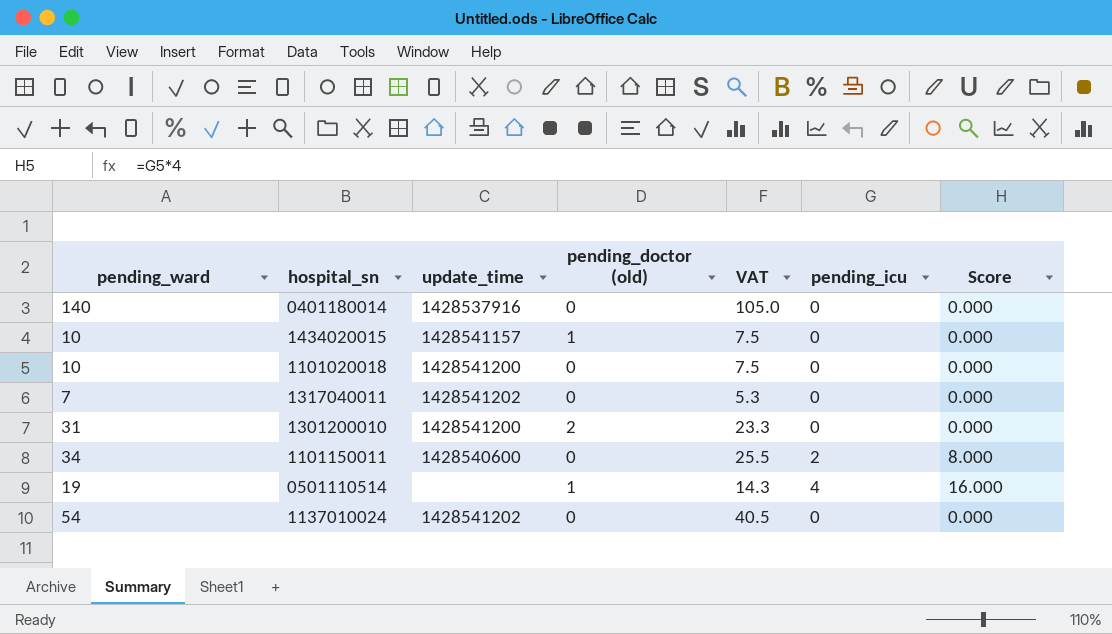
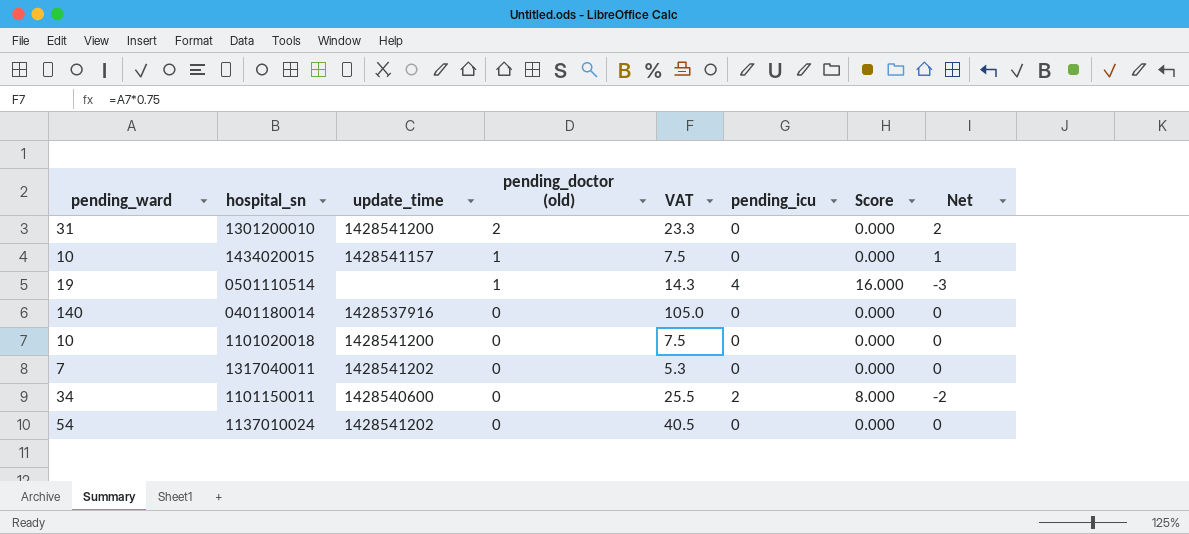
row order: none -> pending_doctor (old) descending
column Net | formula: none -> [pending_doctor (old)] - [pending_icu]

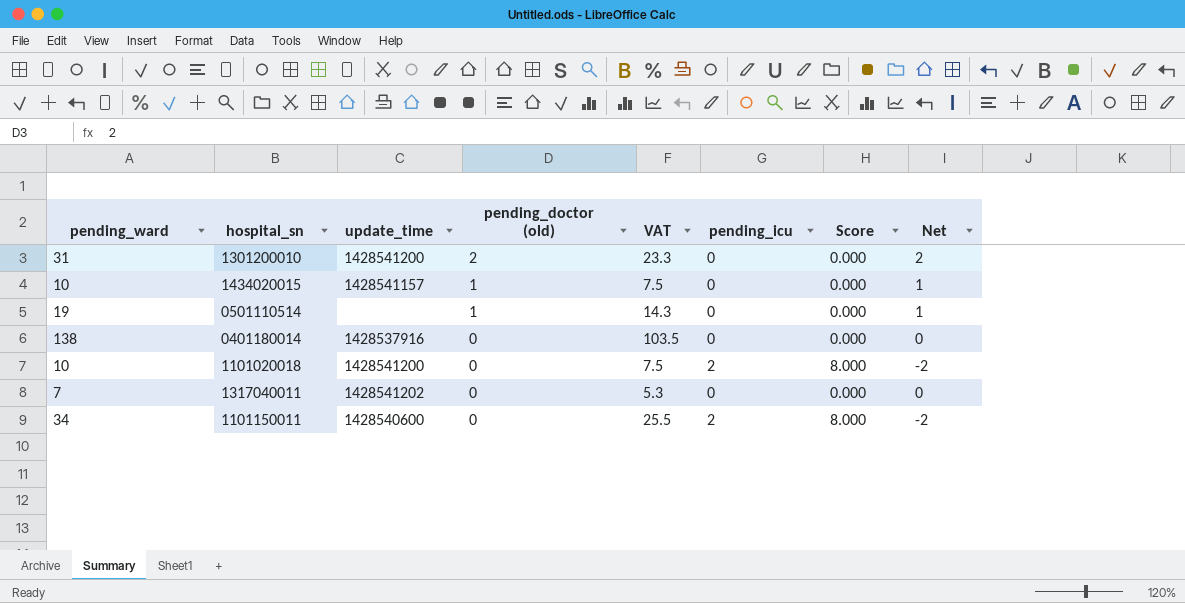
row 1137010024: 54 | 1428541202 | 0 | 40.5 | 0 | 0.000 | 0 -> none
0501110514 | pending_icu: 4 -> 0
0501110514 | Score: 16.000 -> 0.000
0501110514 | Net: -3 -> 1
0401180014 | pending_ward: 140 -> 138
0401180014 | VAT: 105.0 -> 103.5
1101020018 | pending_icu: 0 -> 2
1101020018 | Score: 0.000 -> 8.000
1101020018 | Net: 0 -> -2

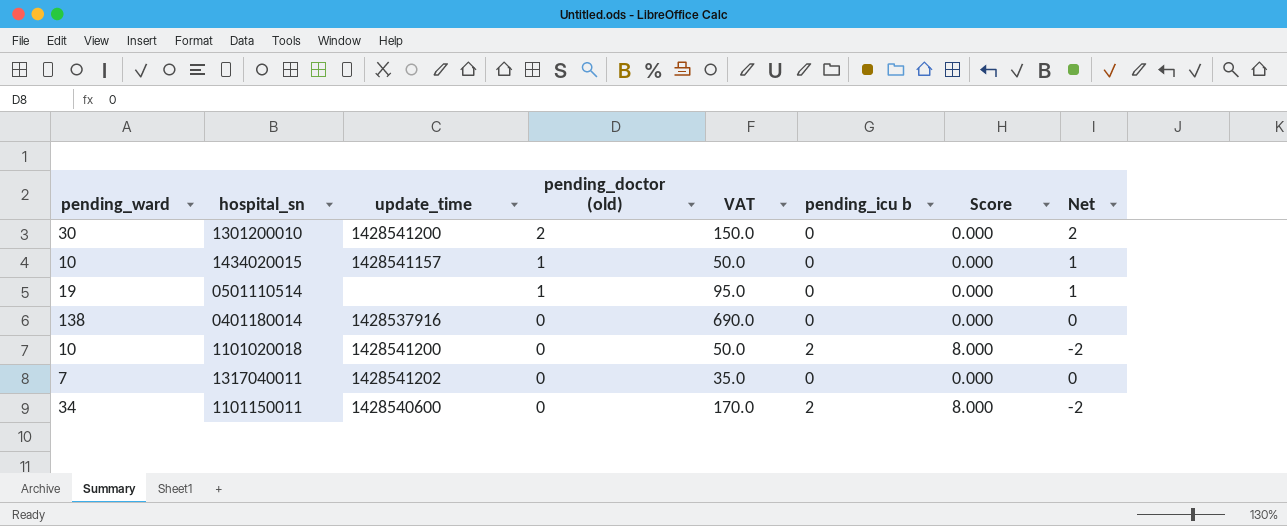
column VAT | formula: [pending_ward] * 0.75 -> [pending_ward] * 5
column name: pending_icu -> pending_icu b
1301200010 | pending_ward: 31 -> 30

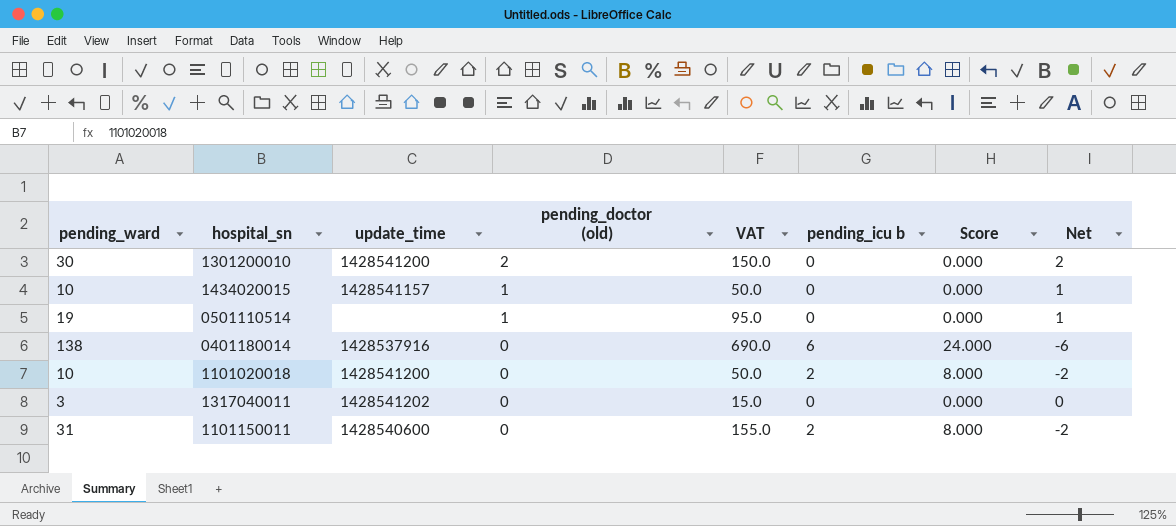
0401180014 | pending_icu b: 0 -> 6
0401180014 | Score: 0.000 -> 24.000
0401180014 | Net: 0 -> -6
1317040011 | pending_ward: 7 -> 3
1317040011 | VAT: 35.0 -> 15.0
1101150011 | pending_ward: 34 -> 31
1101150011 | VAT: 170.0 -> 155.0

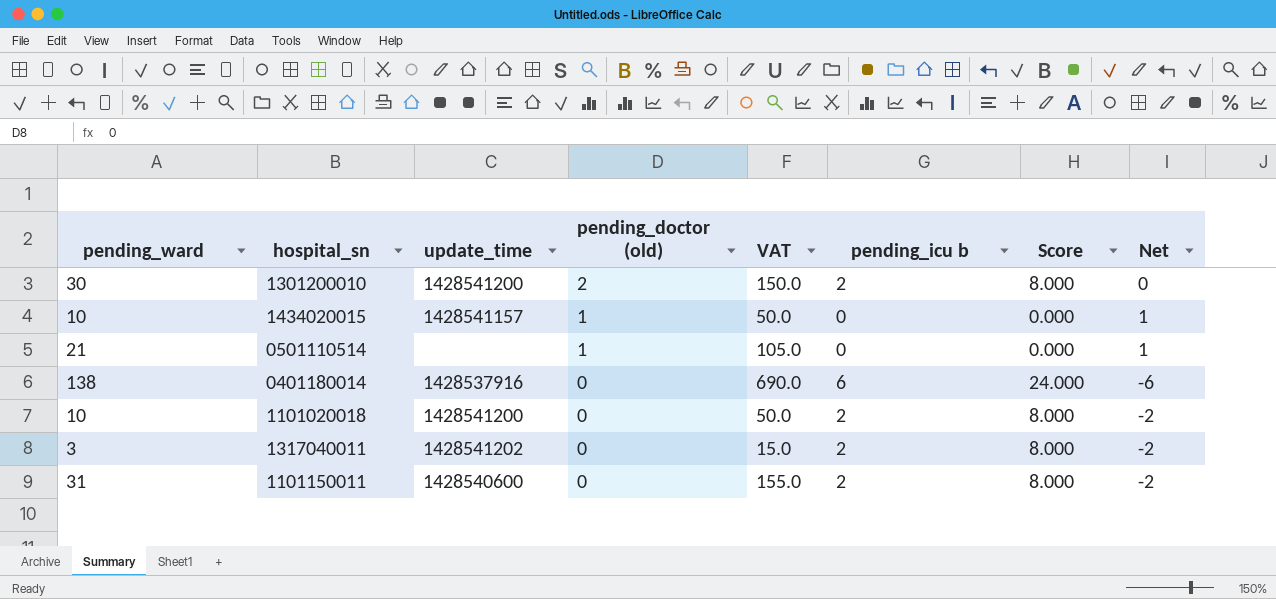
1301200010 | pending_icu b: 0 -> 2
1301200010 | Score: 0.000 -> 8.000
1301200010 | Net: 2 -> 0
0501110514 | pending_ward: 19 -> 21
0501110514 | VAT: 95.0 -> 105.0
1317040011 | pending_icu b: 0 -> 2
1317040011 | Score: 0.000 -> 8.000
1317040011 | Net: 0 -> -2

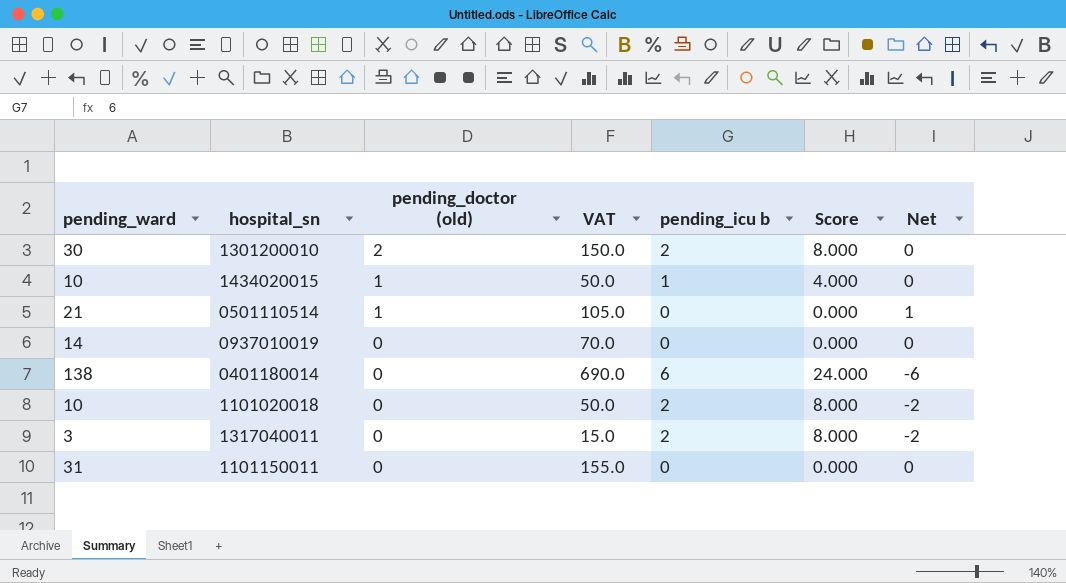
column update_time | position: 3 -> none
1434020015 | pending_icu b: 0 -> 1
1434020015 | Score: 0.000 -> 4.000
1434020015 | Net: 1 -> 0
row 0937010019: none -> 14 | 0 | 70.0 | 0 | 0.000 | 0
1101150011 | pending_icu b: 2 -> 0
1101150011 | Score: 8.000 -> 0.000
1101150011 | Net: -2 -> 0

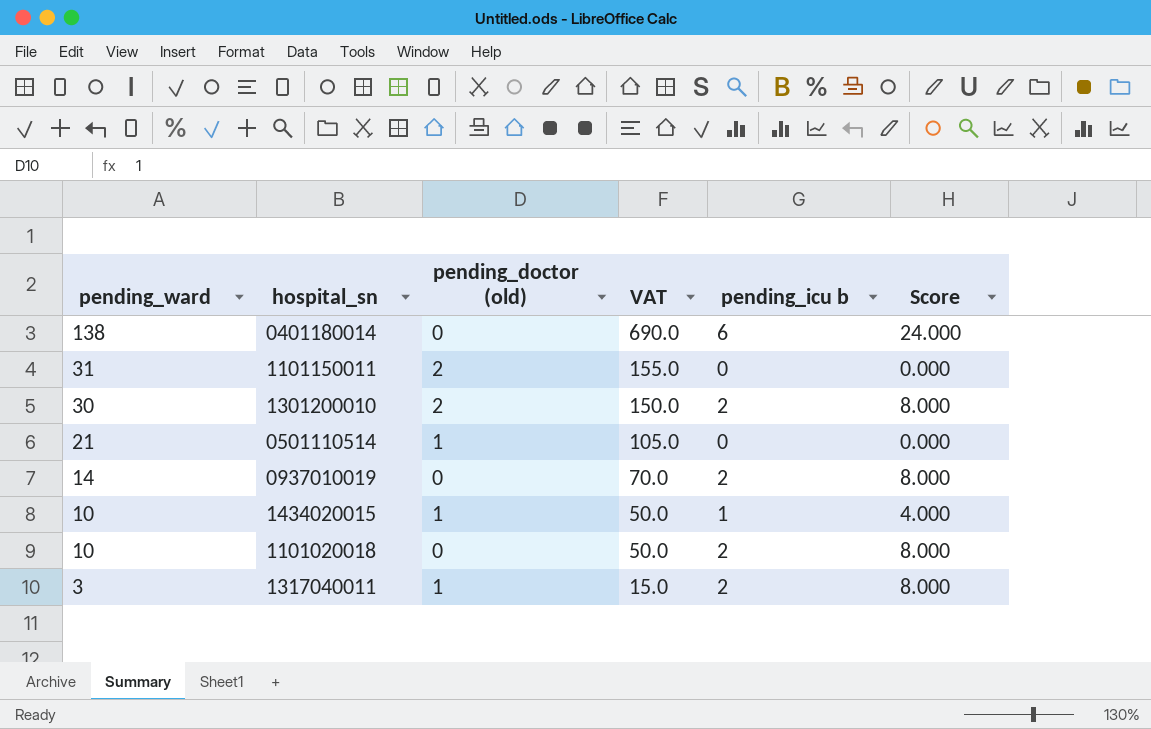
row order: pending_doctor (old) descending -> pending_ward descending
column Net | formula: [pending_doctor (old)] - [pending_icu b] -> none
1101150011 | pending_doctor (old): 0 -> 2
0937010019 | pending_icu b: 0 -> 2
0937010019 | Score: 0.000 -> 8.000
1317040011 | pending_doctor (old): 0 -> 1

